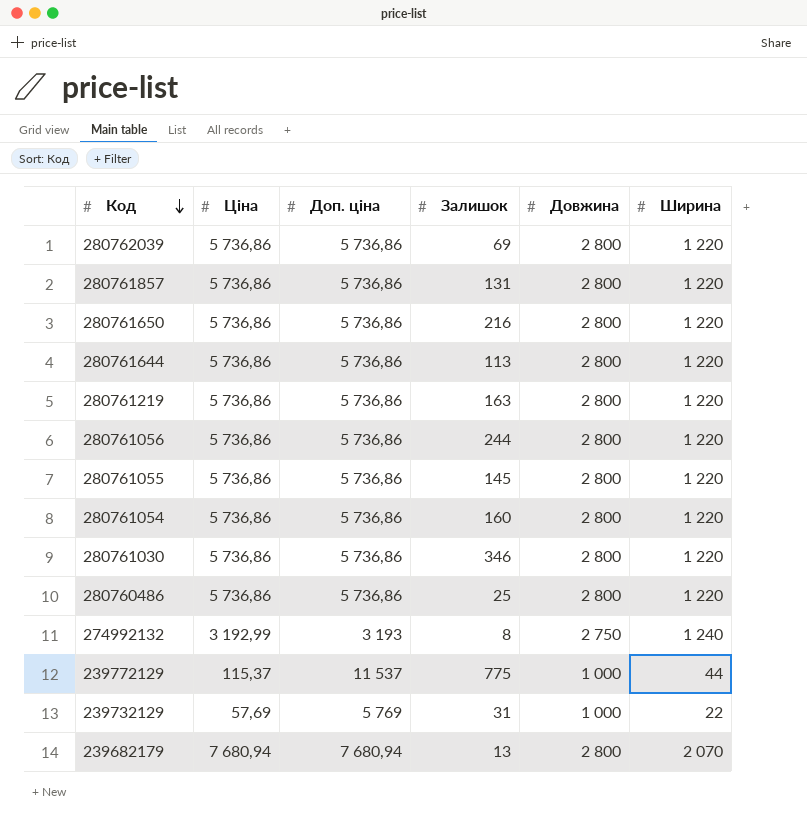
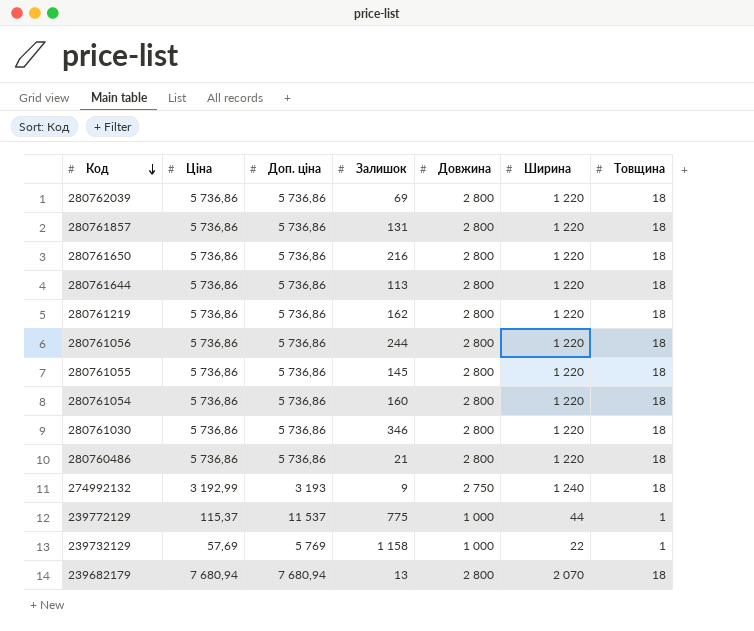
column Товщина | position: none -> 7
280761219 | Залишок: 163 -> 162
280760486 | Залишок: 25 -> 21
274992132 | Залишок: 8 -> 9
239732129 | Залишок: 31 -> 1 158

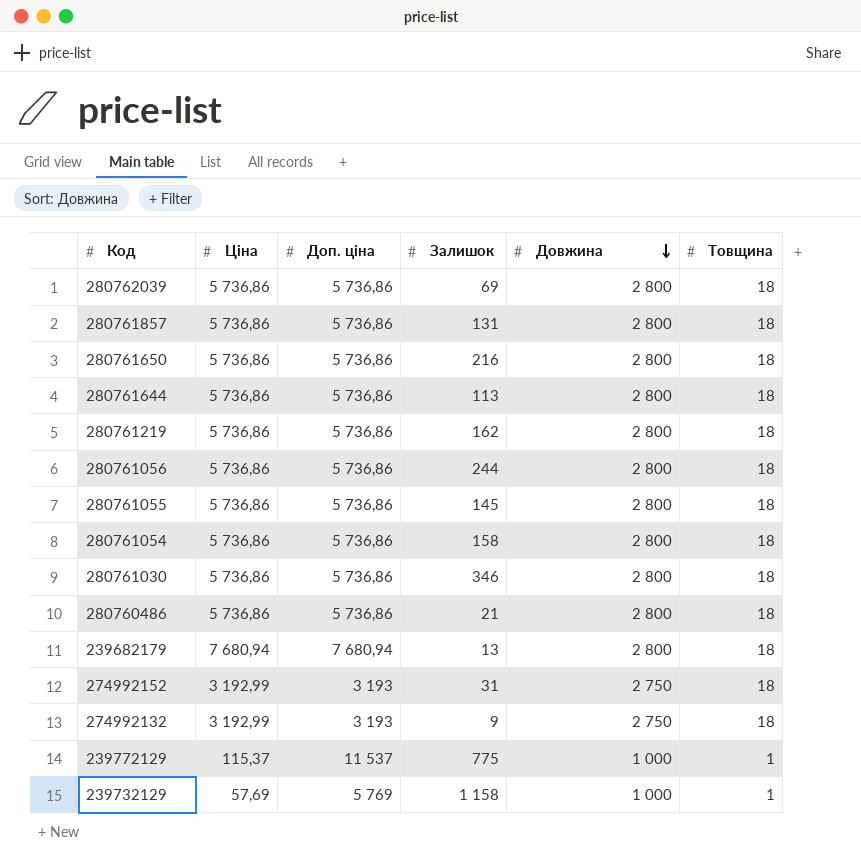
row order: Код descending -> Довжина descending
column Ширина | position: 6 -> none
280761054 | Залишок: 160 -> 158
row 274992152: none -> 3 192,99 | 3 193 | 31 | 2 750 | 18

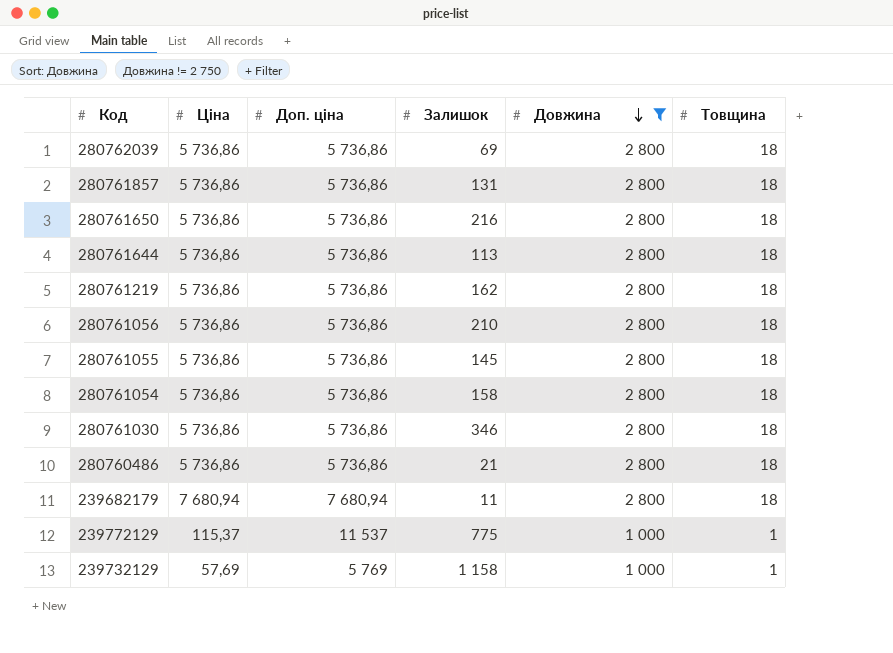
filter: none -> Довжина != 2 750
280761056 | Залишок: 244 -> 210
239682179 | Залишок: 13 -> 11

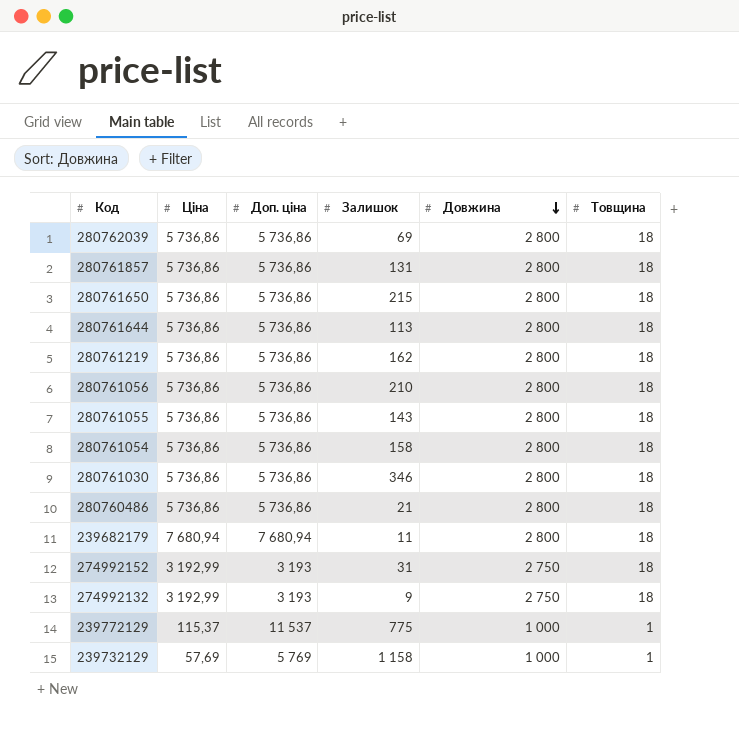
filter: Довжина != 2 750 -> none
280761650 | Залишок: 216 -> 215
280761055 | Залишок: 145 -> 143

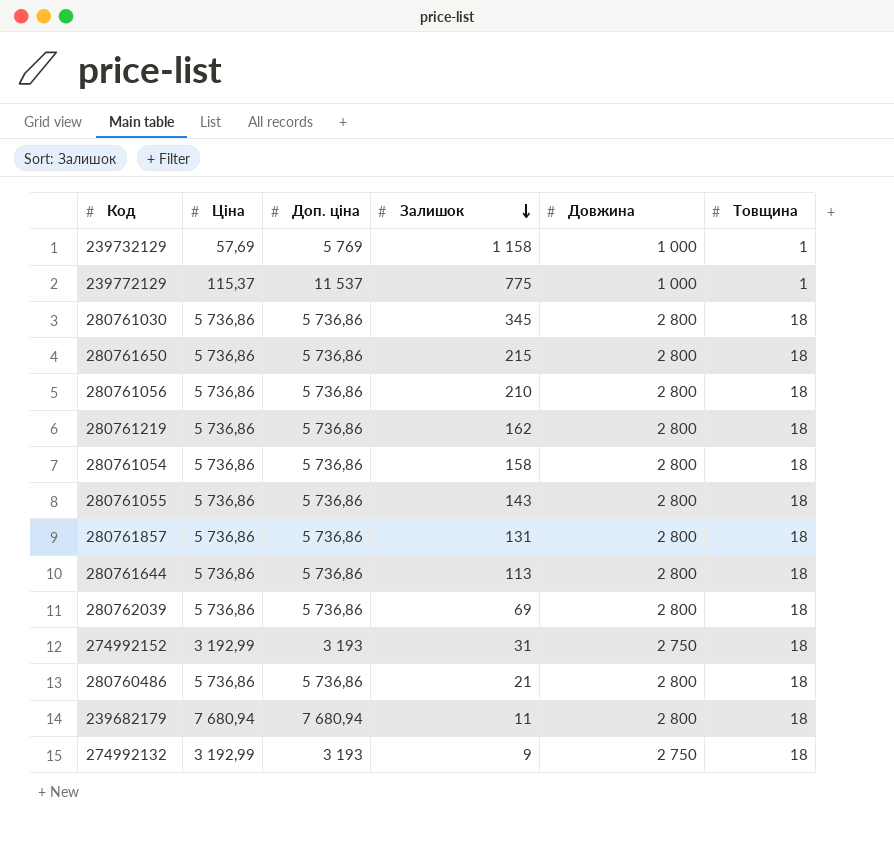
row order: Довжина descending -> Залишок descending
280761030 | Залишок: 346 -> 345

